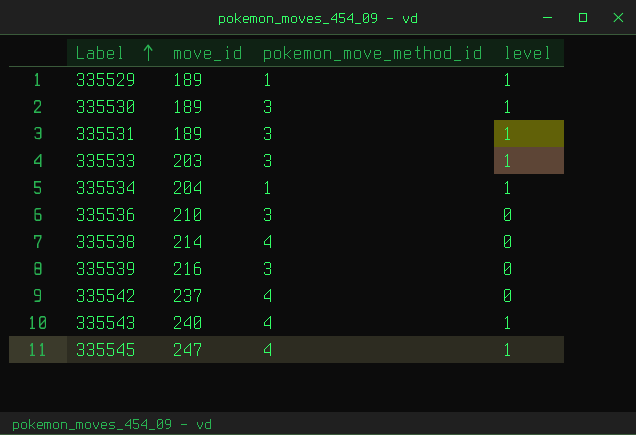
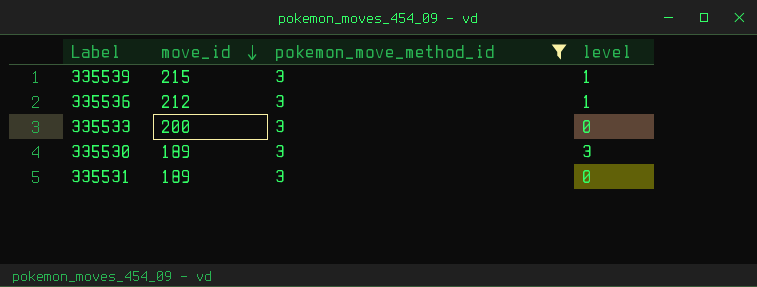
filter: none -> pokemon_move_method_id = 3
row order: Label ascending -> move_id descending
335539 | move_id: 216 -> 215
335539 | level: 0 -> 1
335536 | move_id: 210 -> 212
335536 | level: 0 -> 1
335533 | move_id: 203 -> 200
335533 | level: 1 -> 0
335530 | level: 1 -> 3
335531 | level: 1 -> 0

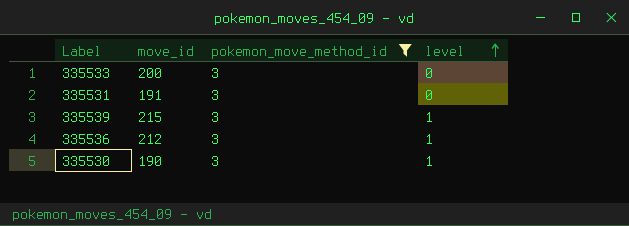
row order: move_id descending -> level ascending
335531 | move_id: 189 -> 191
335530 | move_id: 189 -> 190
335530 | level: 3 -> 1

